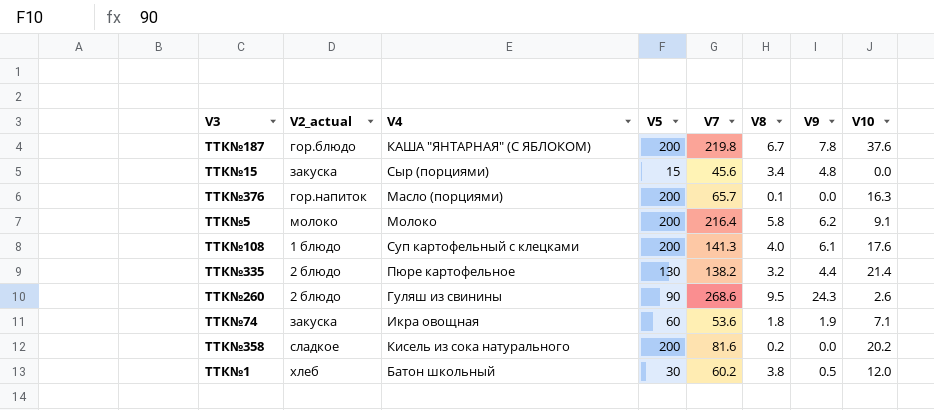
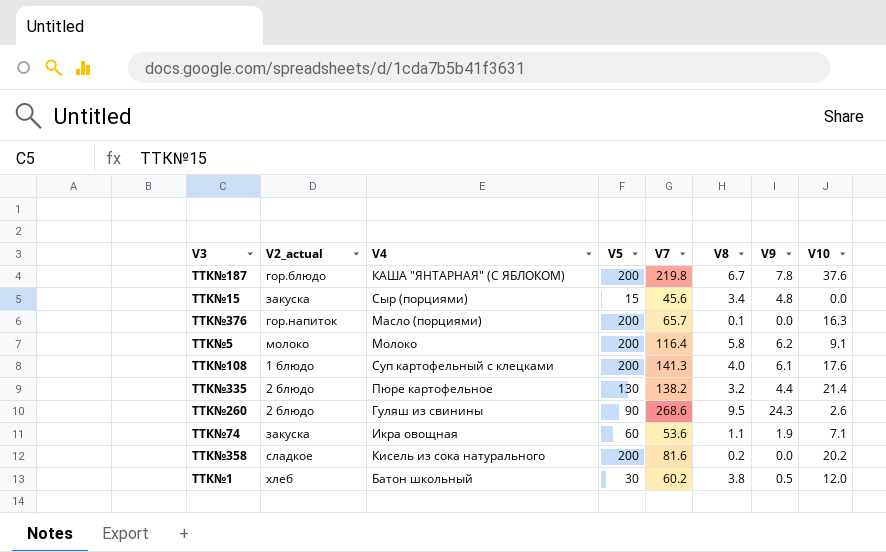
ТТК№5 | V7: 216.4 -> 116.4
ТТК№74 | V8: 1.8 -> 1.1

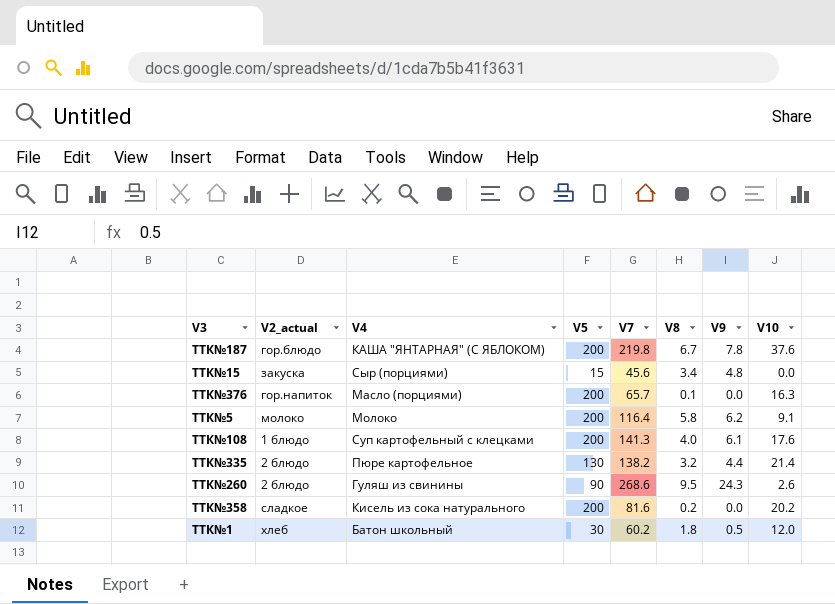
row ТТК№74: закуска | Икра овощная | 60 | 53.6 | 1.1 | 1.9 | 7.1 -> none
ТТК№1 | V8: 3.8 -> 1.8

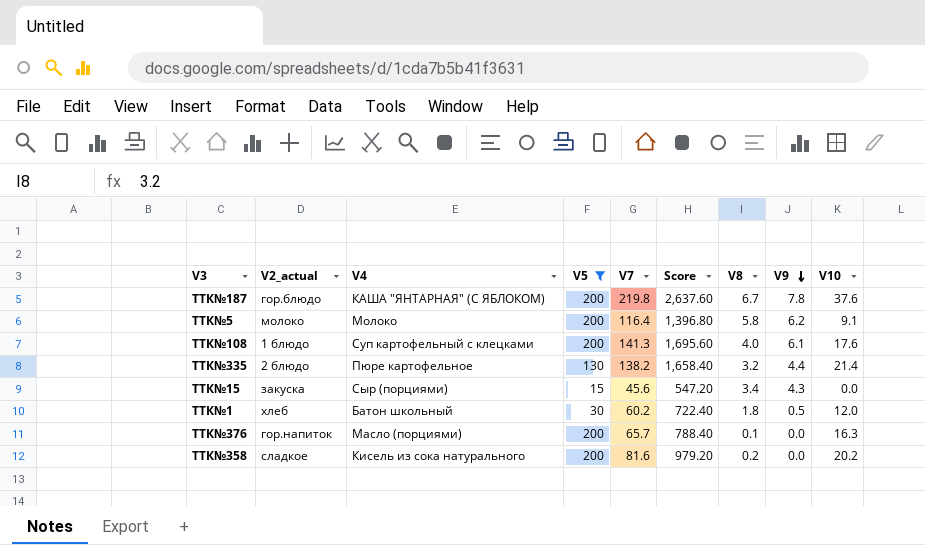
filter: none -> V5 != 90
row order: none -> V9 descending
column Score | formula: none -> [V7] * 12
ТТК№15 | V9: 4.8 -> 4.3

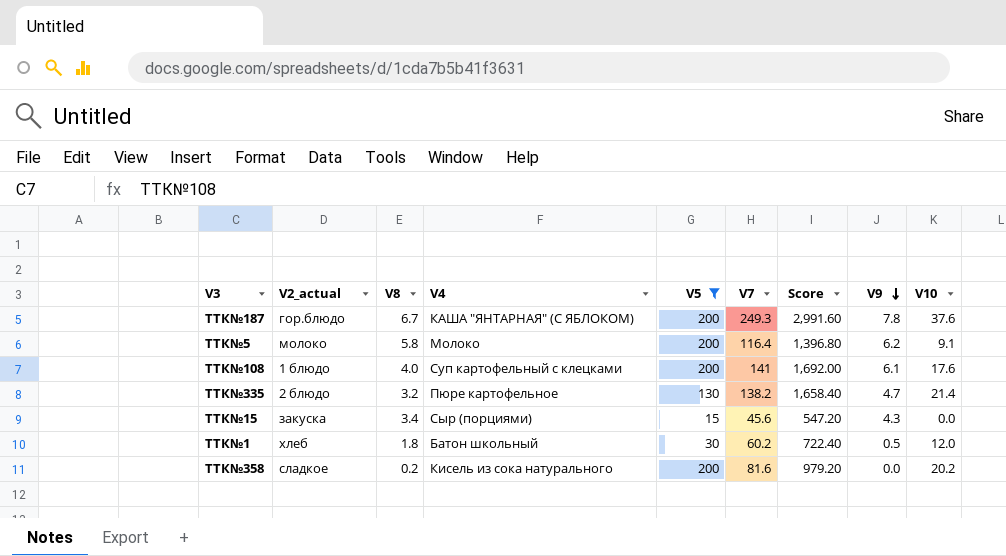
column V8 | position: 7 -> 3
row ТТК№376: гор.напиток | Масло (порциями) | 200 | 65.7 | 788.40 | 0.1 | 0.0 | 16.3 -> none
ТТК№187 | V7: 219.8 -> 249.3
ТТК№187 | Score: 2,637.60 -> 2,991.60
ТТК№108 | V7: 141.3 -> 141
ТТК№108 | Score: 1,695.60 -> 1,692.00
ТТК№335 | V9: 4.4 -> 4.7

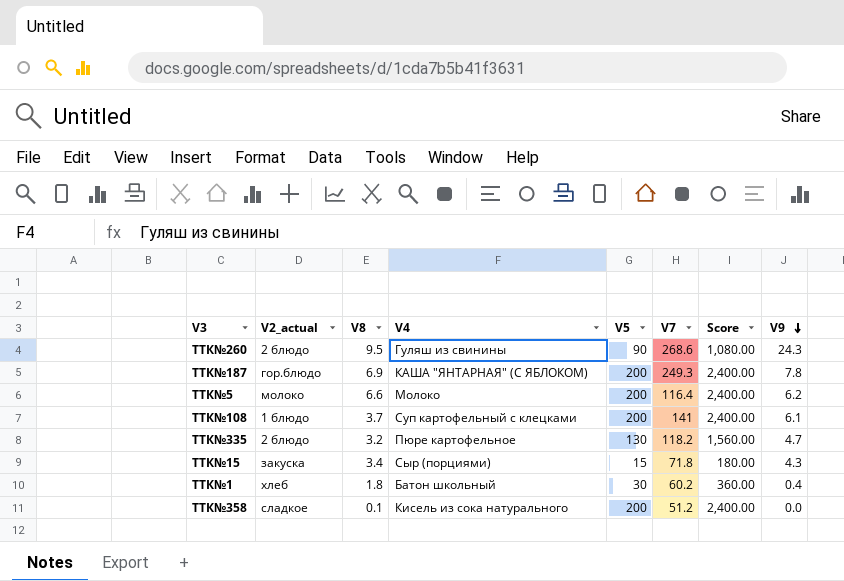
filter: V5 != 90 -> none
column V10 | position: 9 -> none
column Score | formula: [V7] * 12 -> [V5] * 12
ТТК№187 | V8: 6.7 -> 6.9
ТТК№5 | V8: 5.8 -> 6.6
ТТК№108 | V8: 4.0 -> 3.7
ТТК№335 | V7: 138.2 -> 118.2
ТТК№15 | V7: 45.6 -> 71.8
ТТК№1 | V9: 0.5 -> 0.4
ТТК№358 | V8: 0.2 -> 0.1
ТТК№358 | V7: 81.6 -> 51.2

